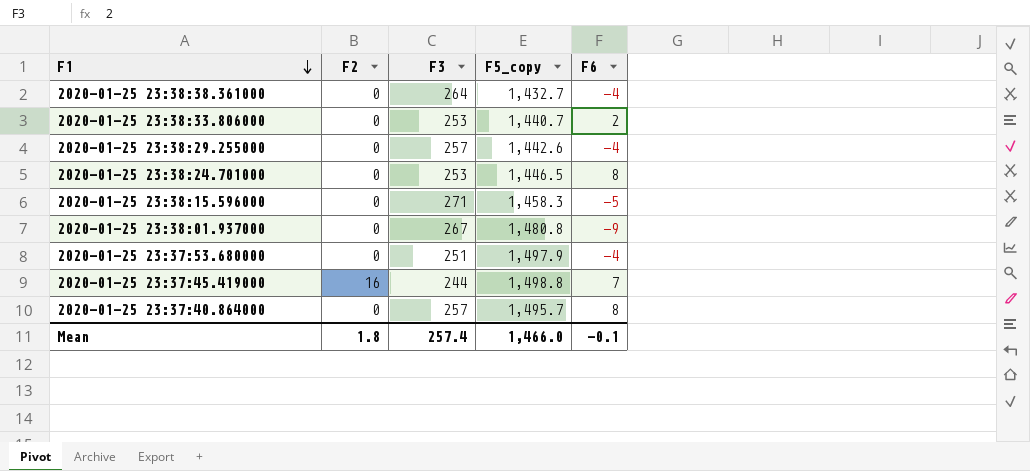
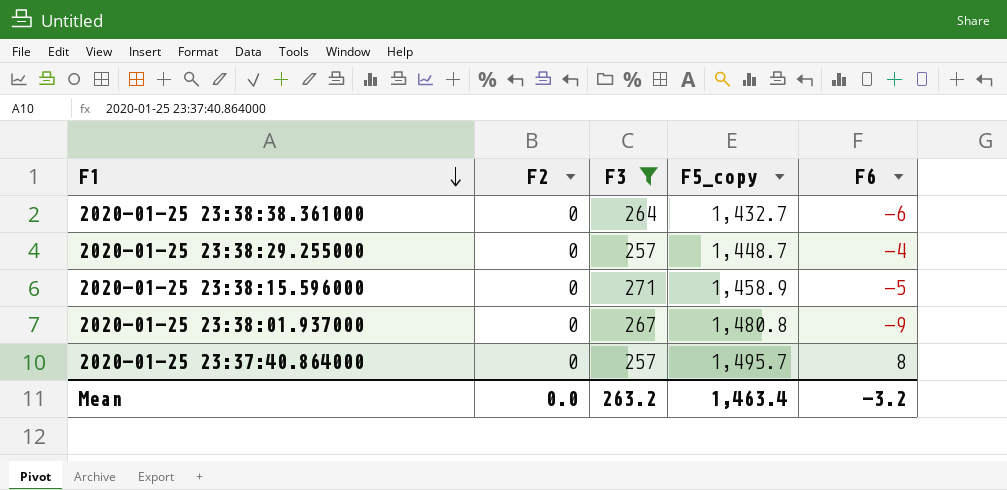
filter: none -> F3 >= 257
2020-01-25 23:38:38.361000 | F6: -4 -> -6
2020-01-25 23:38:29.255000 | F5_copy: 1,442.6 -> 1,448.7
2020-01-25 23:38:15.596000 | F5_copy: 1,458.3 -> 1,458.9
Mean | F2: 1.8 -> 0.0
Mean | F3: 257.4 -> 263.2
Mean | F5_copy: 1,466.0 -> 1,463.4
Mean | F6: -0.1 -> -3.2

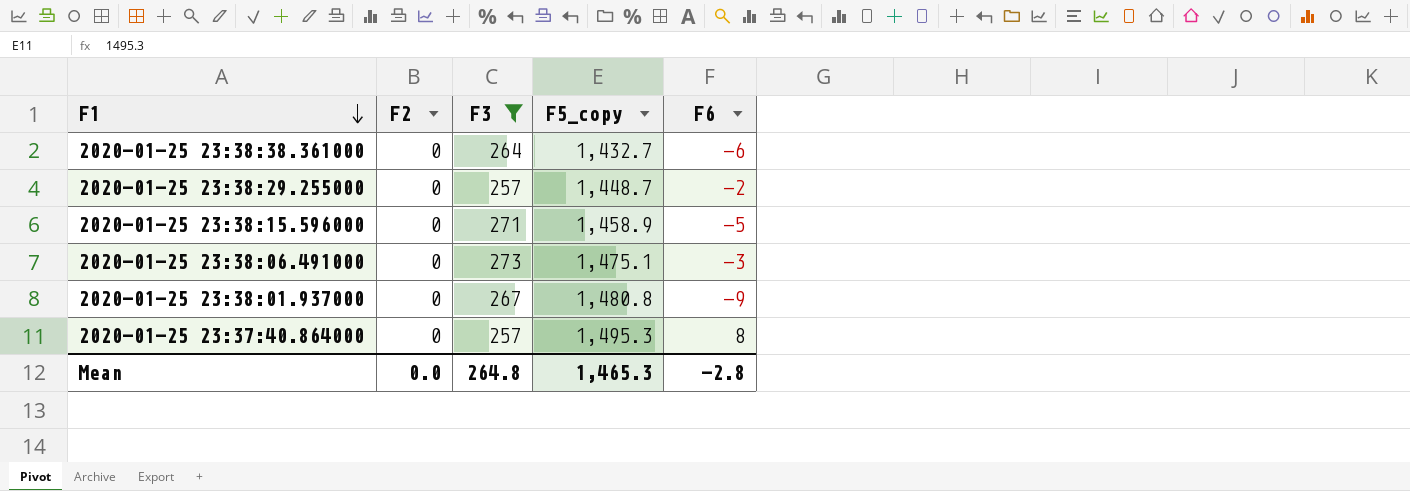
2020-01-25 23:38:29.255000 | F6: -4 -> -2
row 2020-01-25 23:38:06.491000: none -> 0 | 273 | 1,475.1 | -3
2020-01-25 23:37:40.864000 | F5_copy: 1,495.7 -> 1,495.3
Mean | F3: 263.2 -> 264.8
Mean | F5_copy: 1,463.4 -> 1,465.3
Mean | F6: -3.2 -> -2.8

